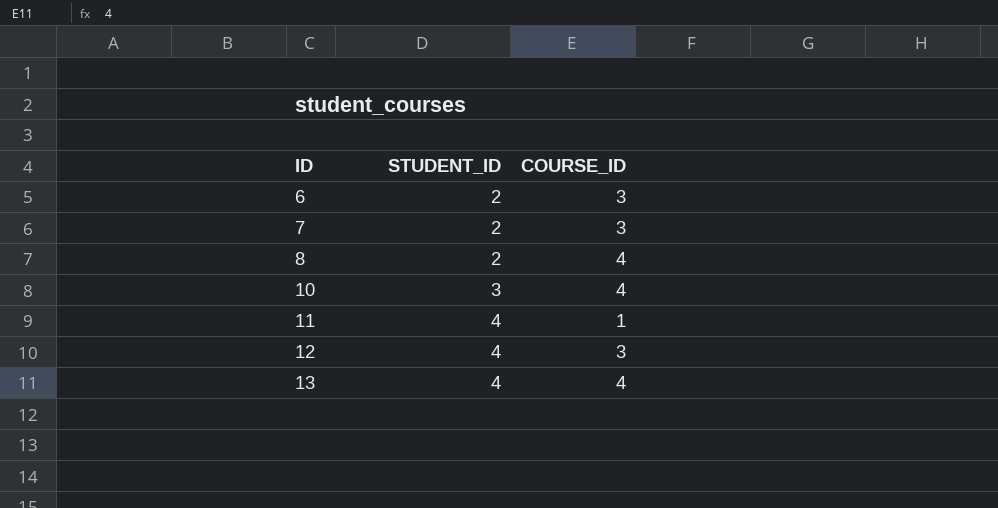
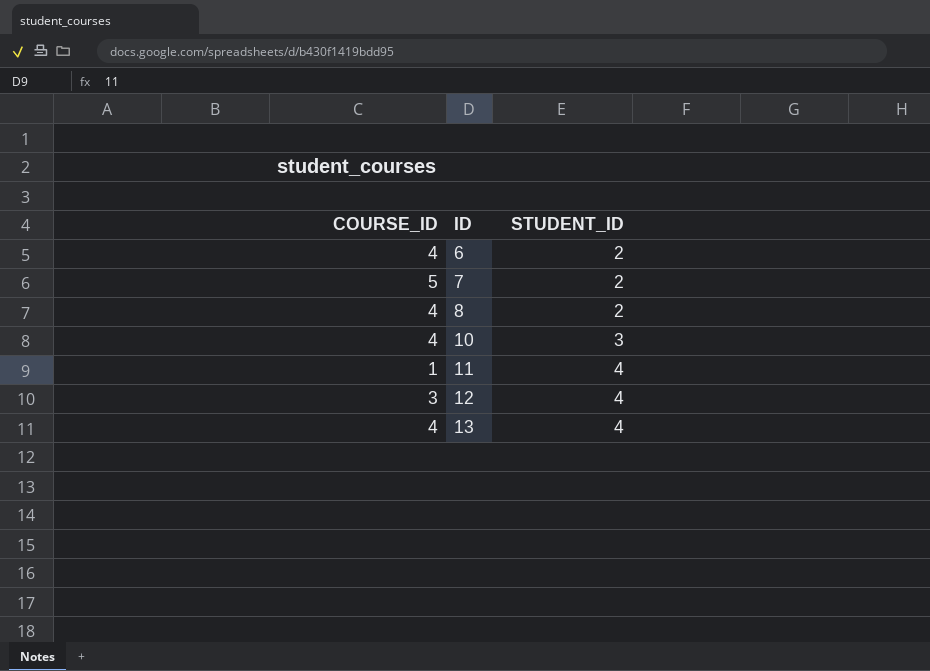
column COURSE_ID | position: 3 -> 1
6 | COURSE_ID: 3 -> 4
7 | COURSE_ID: 3 -> 5

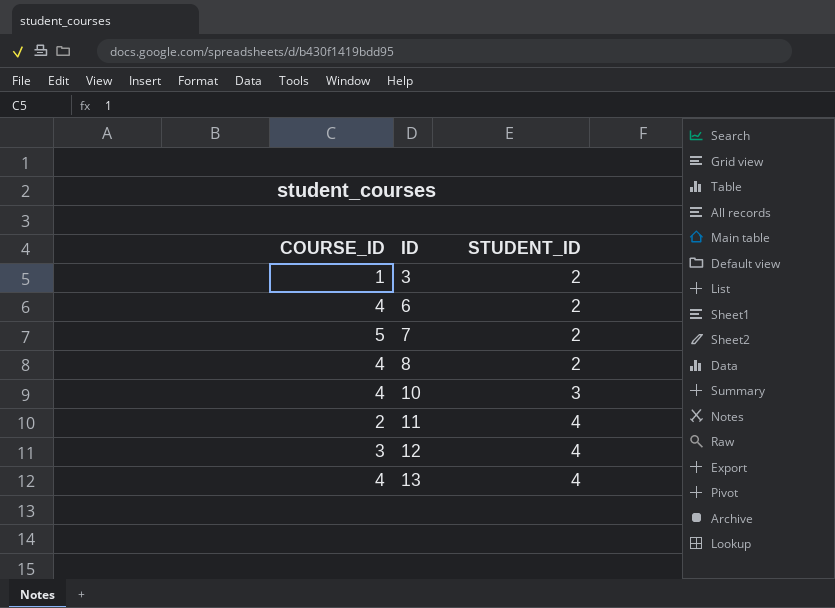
row 3: none -> 1 | 2
11 | COURSE_ID: 1 -> 2

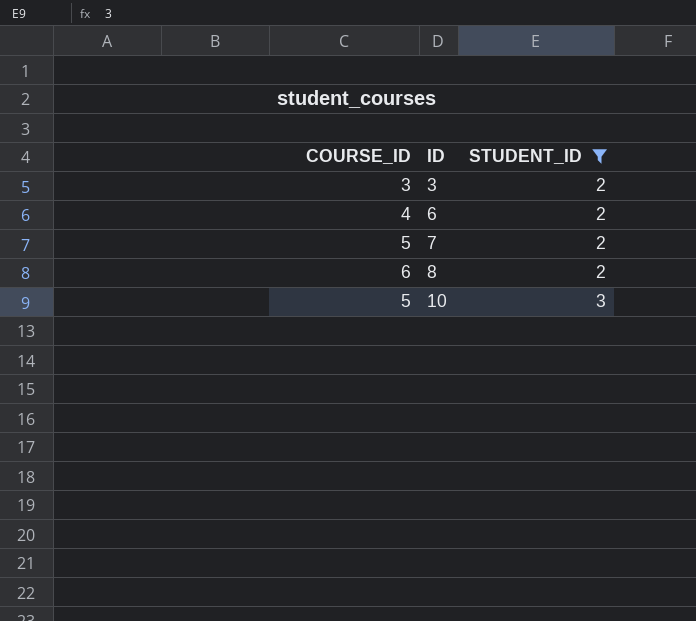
filter: none -> STUDENT_ID != 4
3 | COURSE_ID: 1 -> 3
8 | COURSE_ID: 4 -> 6
10 | COURSE_ID: 4 -> 5

